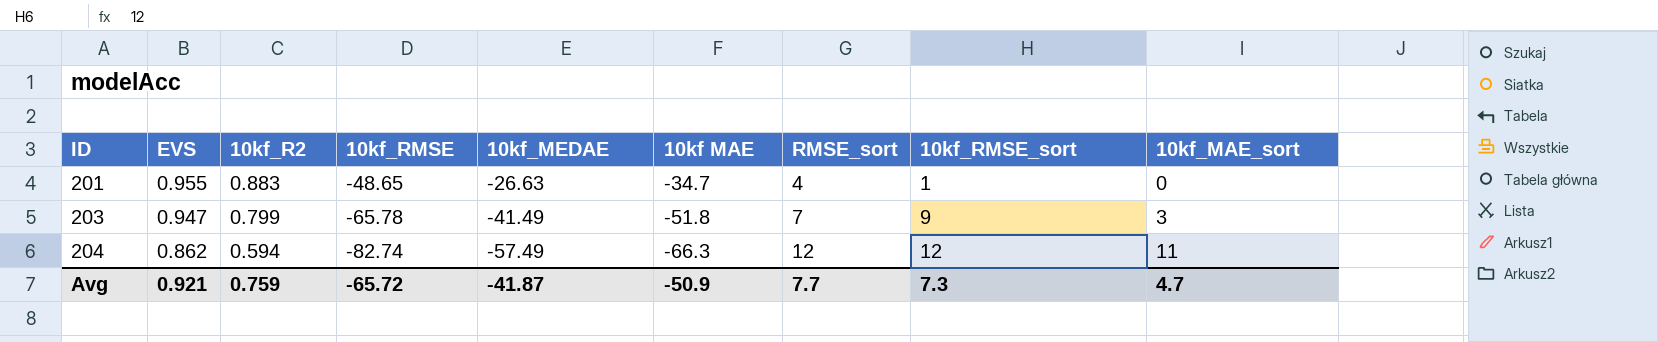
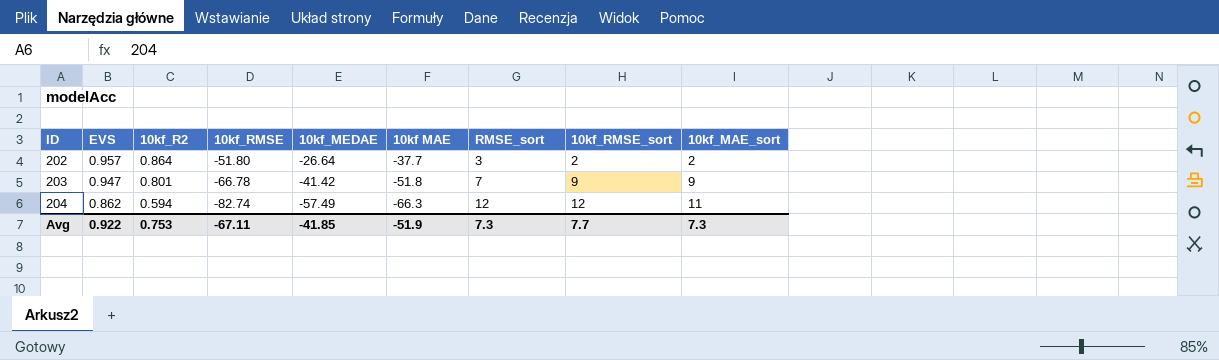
row 201: 0.955 | 0.883 | -48.65 | -26.63 | -34.7 | 4 | 1 | 0 -> none
row 202: none -> 0.957 | 0.864 | -51.80 | -26.64 | -37.7 | 3 | 2 | 2
203 | 10kf_R2: 0.799 -> 0.801
203 | 10kf_RMSE: -65.78 -> -66.78
203 | 10kf_MEDAE: -41.49 -> -41.42
203 | 10kf_MAE_sort: 3 -> 9
Avg | EVS: 0.921 -> 0.922
Avg | 10kf_R2: 0.759 -> 0.753
Avg | 10kf_RMSE: -65.72 -> -67.11
Avg | 10kf_MEDAE: -41.87 -> -41.85
Avg | 10kf MAE: -50.9 -> -51.9
Avg | RMSE_sort: 7.7 -> 7.3
Avg | 10kf_RMSE_sort: 7.3 -> 7.7
Avg | 10kf_MAE_sort: 4.7 -> 7.3

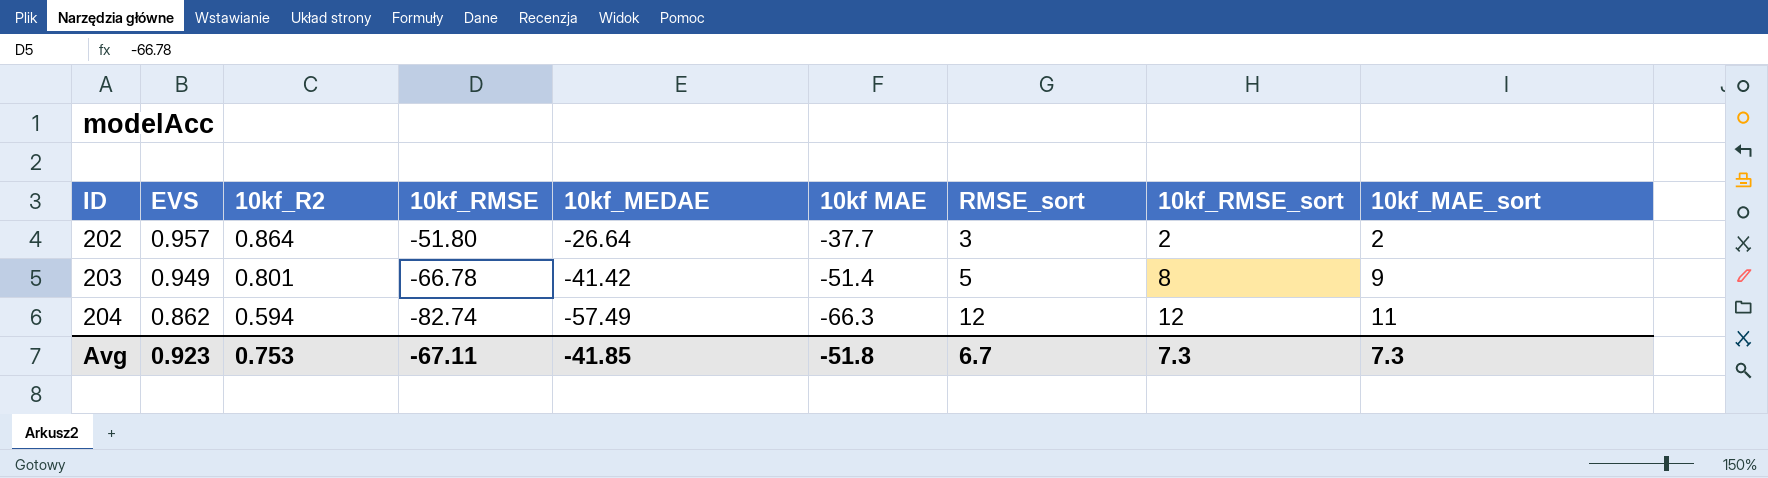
203 | EVS: 0.947 -> 0.949
203 | 10kf MAE: -51.8 -> -51.4
203 | RMSE_sort: 7 -> 5
203 | 10kf_RMSE_sort: 9 -> 8
Avg | EVS: 0.922 -> 0.923
Avg | 10kf MAE: -51.9 -> -51.8
Avg | RMSE_sort: 7.3 -> 6.7
Avg | 10kf_RMSE_sort: 7.7 -> 7.3

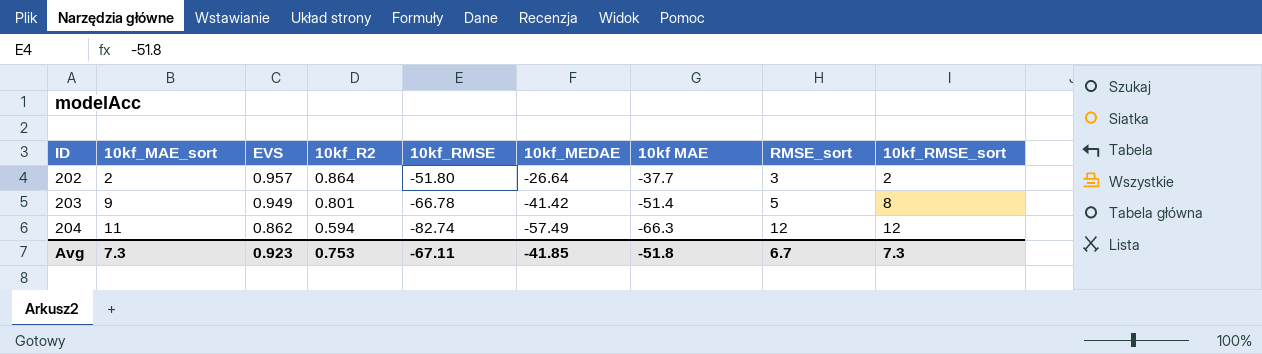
column 10kf_MAE_sort | position: 9 -> 2

